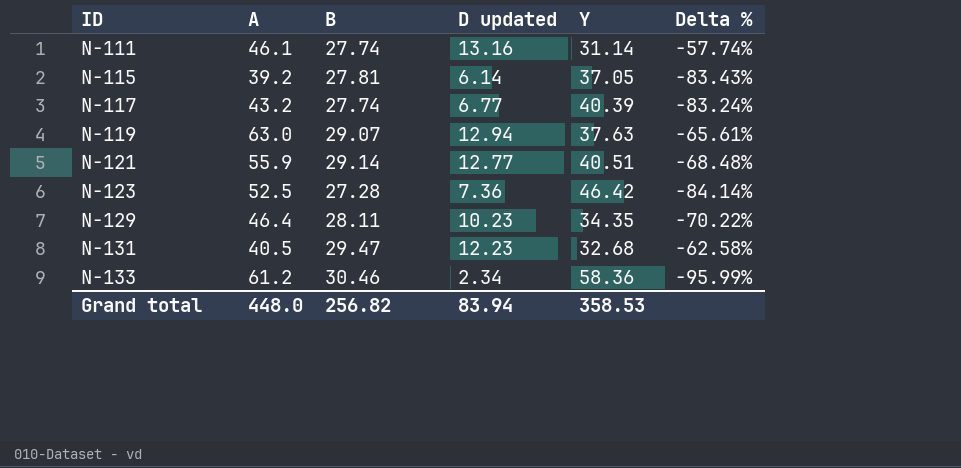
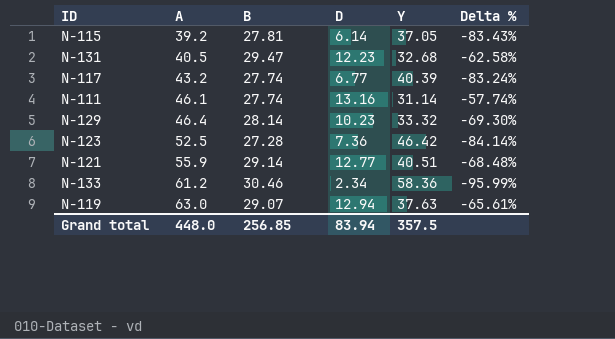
row order: ID ascending -> A ascending
column name: D updated -> D
N-129 | B: 28.11 -> 28.14
N-129 | Y: 34.35 -> 33.32
N-129 | Delta %: -70.22% -> -69.30%
Grand total | B: 256.82 -> 256.85
Grand total | Y: 358.53 -> 357.5

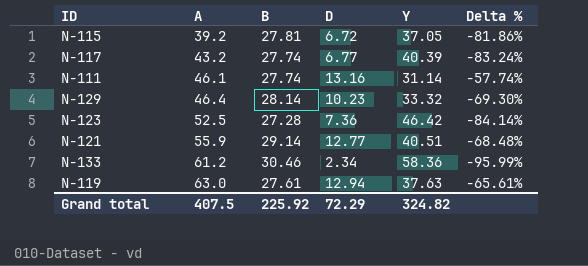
row N-131: 40.5 | 29.47 | 12.23 | 32.68 | -62.58% -> none
N-115 | D: 6.14 -> 6.72
N-115 | Delta %: -83.43% -> -81.86%
N-119 | B: 29.07 -> 27.61
Grand total | A: 448.0 -> 407.5
Grand total | B: 256.85 -> 225.92
Grand total | D: 83.94 -> 72.29
Grand total | Y: 357.5 -> 324.82

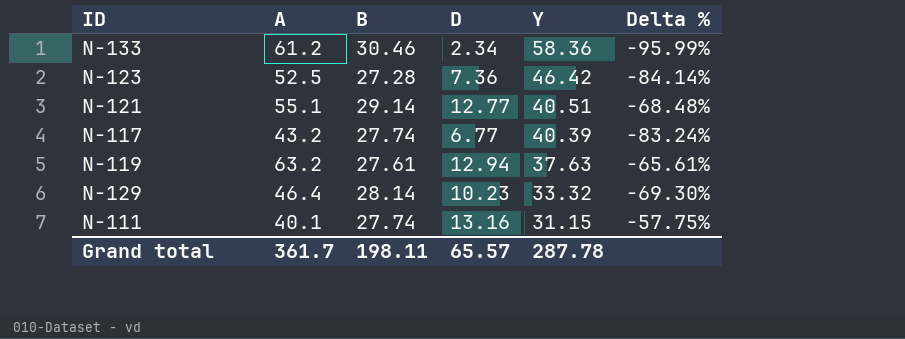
row order: A ascending -> Y descending
row N-115: 39.2 | 27.81 | 6.72 | 37.05 | -81.86% -> none
N-121 | A: 55.9 -> 55.1
N-119 | A: 63.0 -> 63.2
N-111 | A: 46.1 -> 40.1
N-111 | Y: 31.14 -> 31.15
N-111 | Delta %: -57.74% -> -57.75%
Grand total | A: 407.5 -> 361.7
Grand total | B: 225.92 -> 198.11
Grand total | D: 72.29 -> 65.57
Grand total | Y: 324.82 -> 287.78

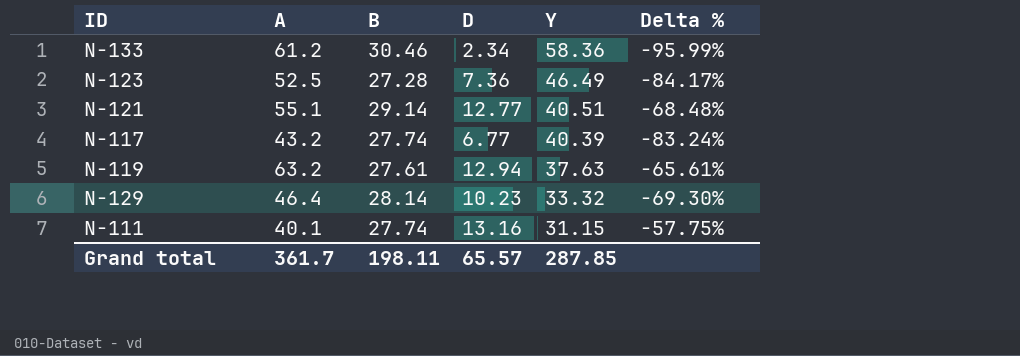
N-123 | Y: 46.42 -> 46.49
N-123 | Delta %: -84.14% -> -84.17%
Grand total | Y: 287.78 -> 287.85

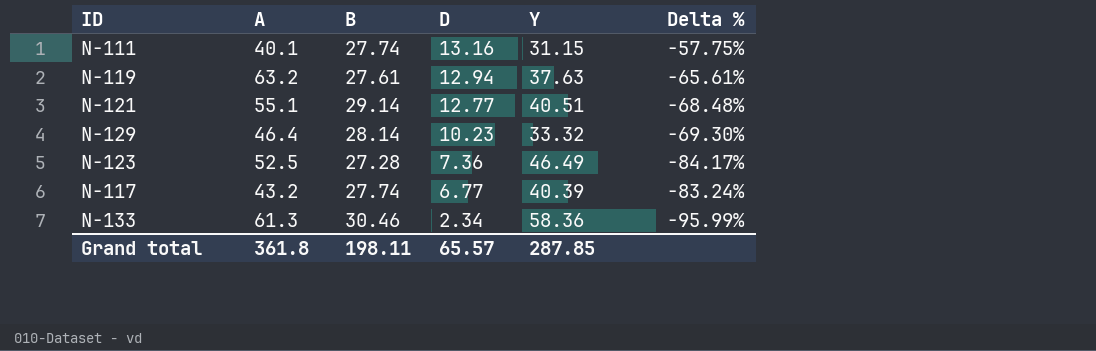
row order: Y descending -> D descending
N-133 | A: 61.2 -> 61.3
Grand total | A: 361.7 -> 361.8

